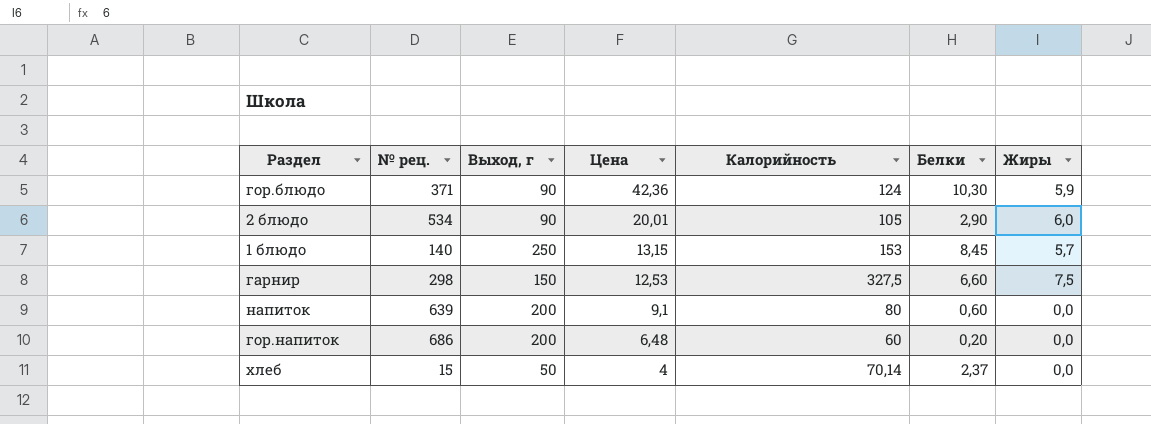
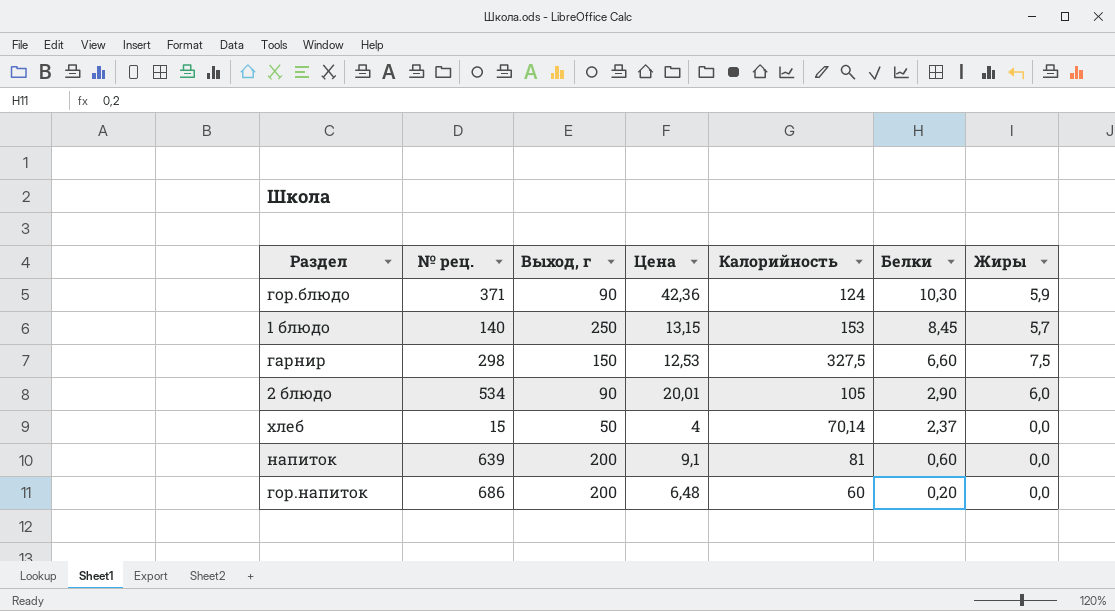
row order: Цена descending -> Белки descending
напиток | Калорийность: 80 -> 81

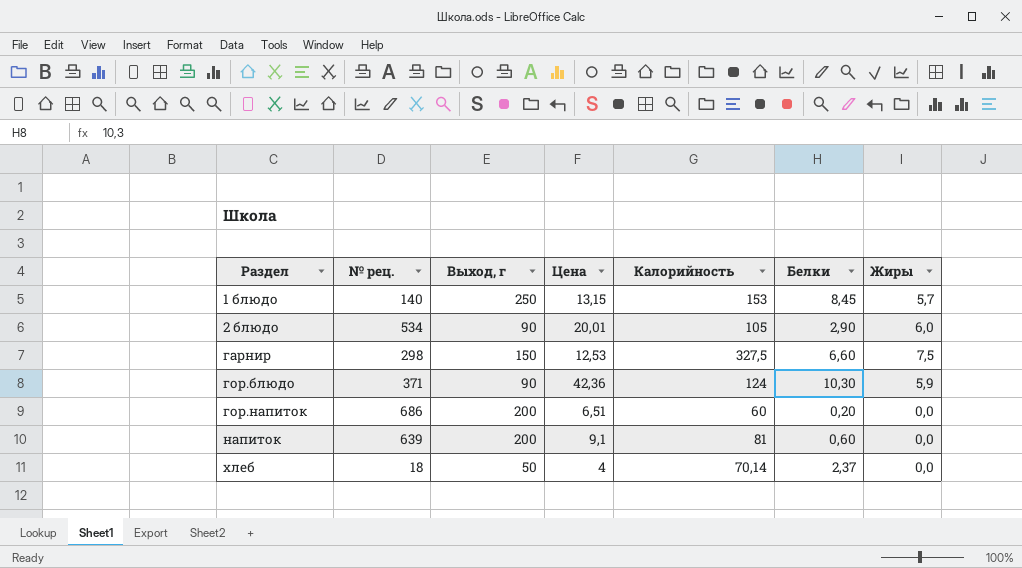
row order: Белки descending -> Раздел ascending
гор.напиток | Цена: 6,48 -> 6,51
хлеб | № рец.: 15 -> 18

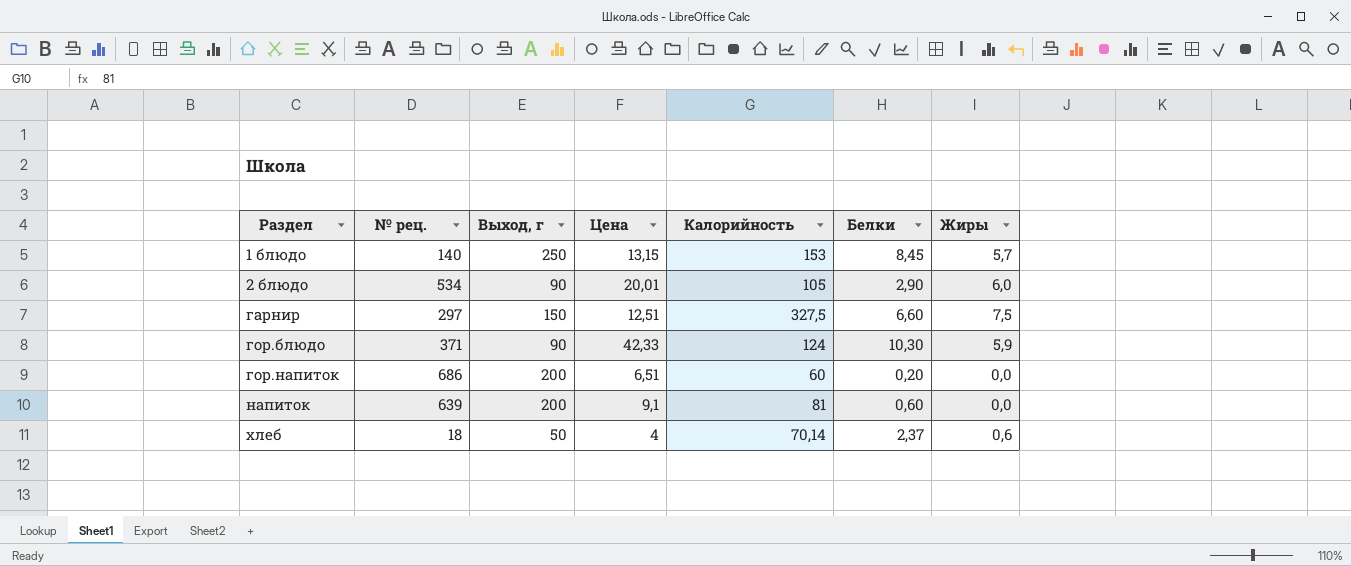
гарнир | № рец.: 298 -> 297
гарнир | Цена: 12,53 -> 12,51
гор.блюдо | Цена: 42,36 -> 42,33
хлеб | Жиры: 0,0 -> 0,6

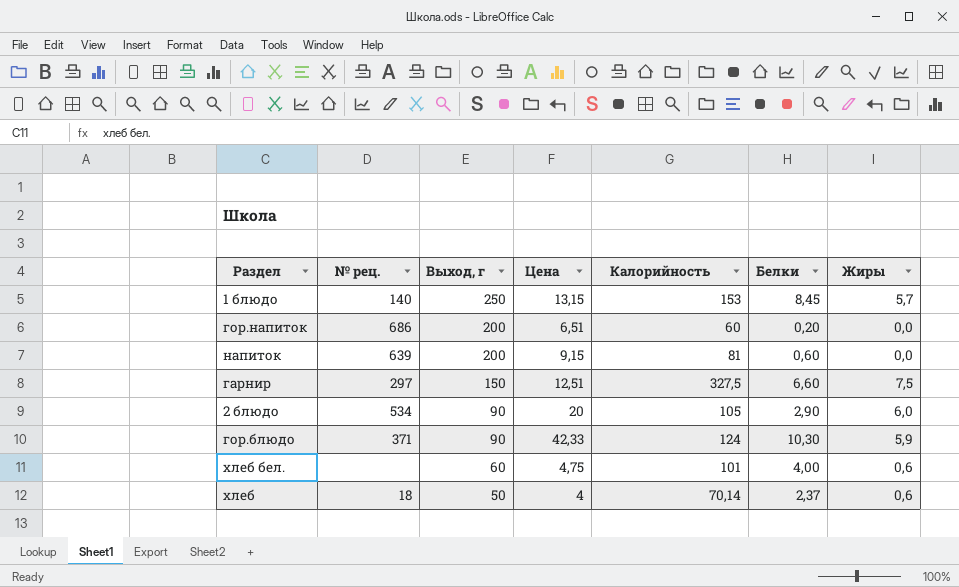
row order: Раздел ascending -> Выход, г descending
напиток | Цена: 9,1 -> 9,15
2 блюдо | Цена: 20,01 -> 20
row хлеб бел.: none -> none | 60 | 4,75 | 101 | 4,00 | 0,6

